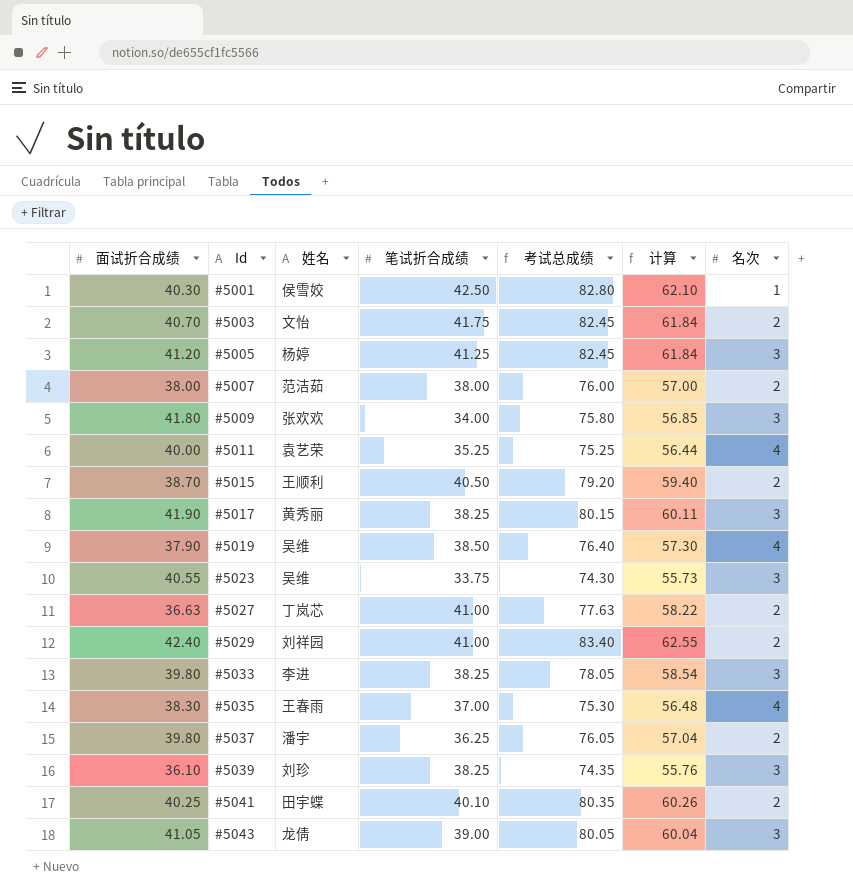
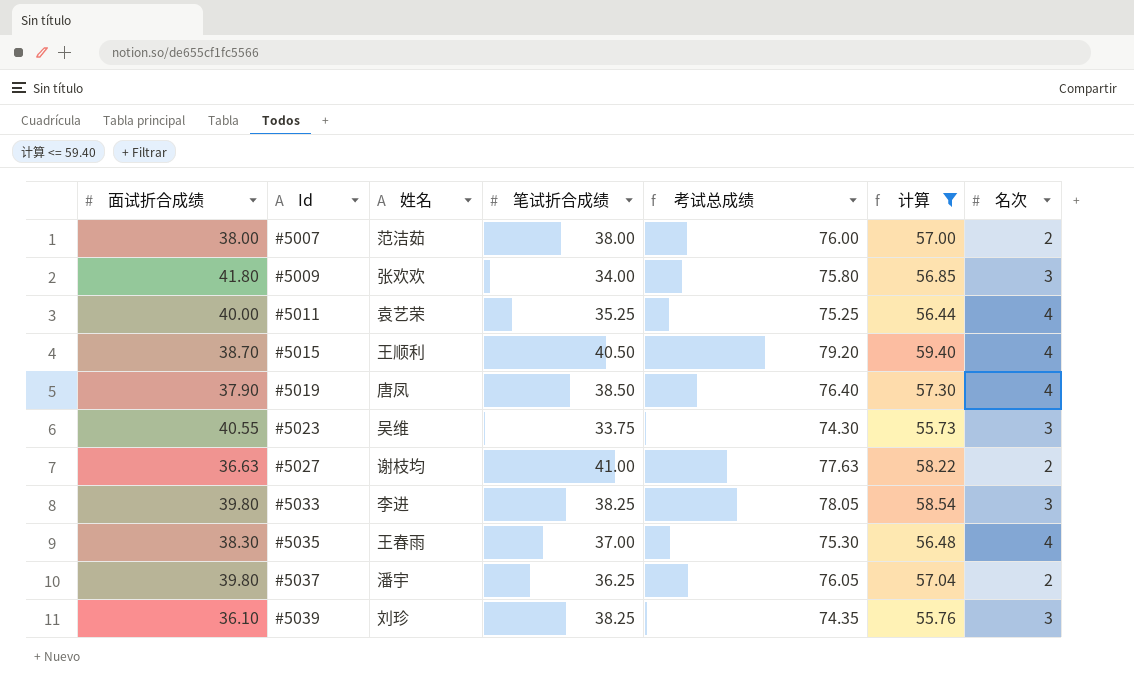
filter: none -> 计算 <= 59.40
#5015 | 名次: 2 -> 4
#5019 | 姓名: 吴维 -> 唐凤
#5027 | 姓名: 丁岚芯 -> 谢枝均

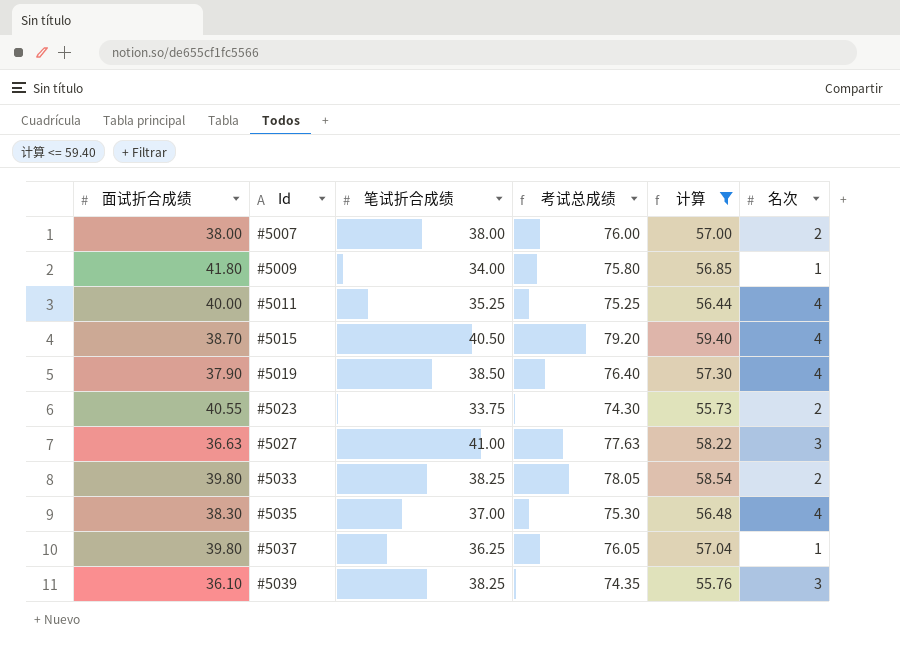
column 姓名 | position: 3 -> none
#5009 | 名次: 3 -> 1
#5023 | 名次: 3 -> 2
#5027 | 名次: 2 -> 3
#5033 | 名次: 3 -> 2
#5037 | 名次: 2 -> 1

